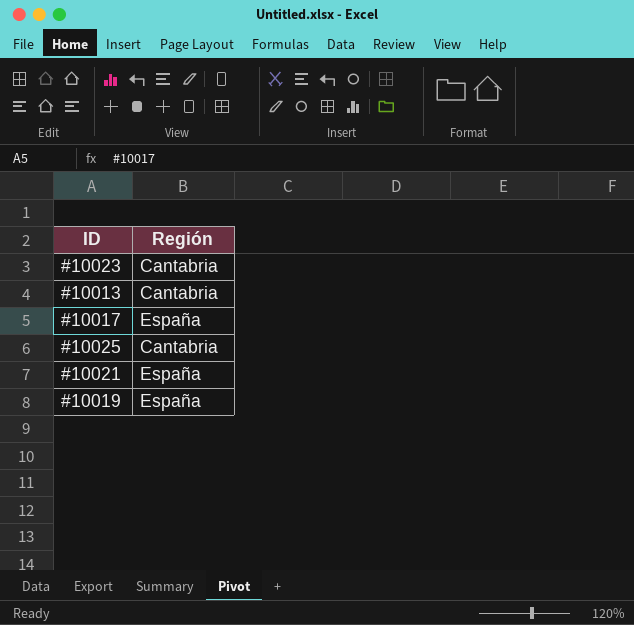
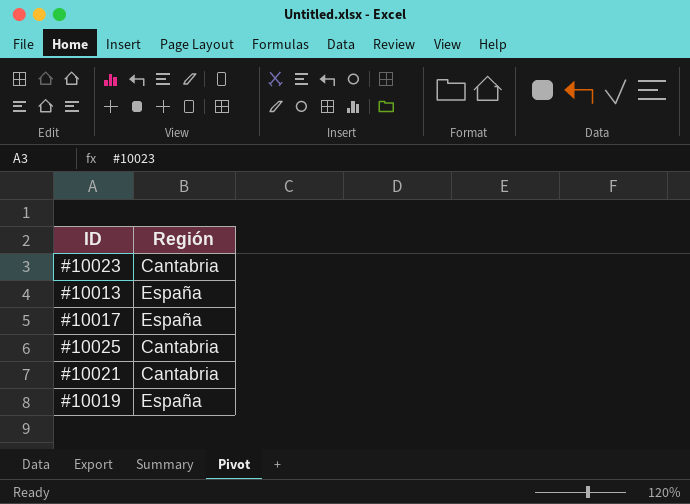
#10013 | Región: Cantabria -> España
#10021 | Región: España -> Cantabria

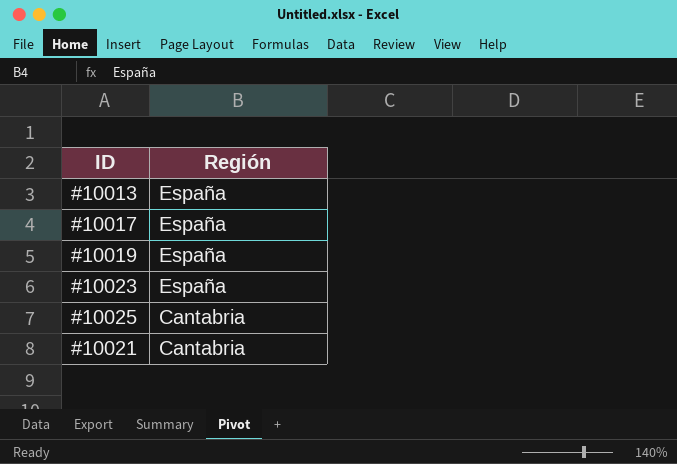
row order: none -> Región descending
#10023 | Región: Cantabria -> España

